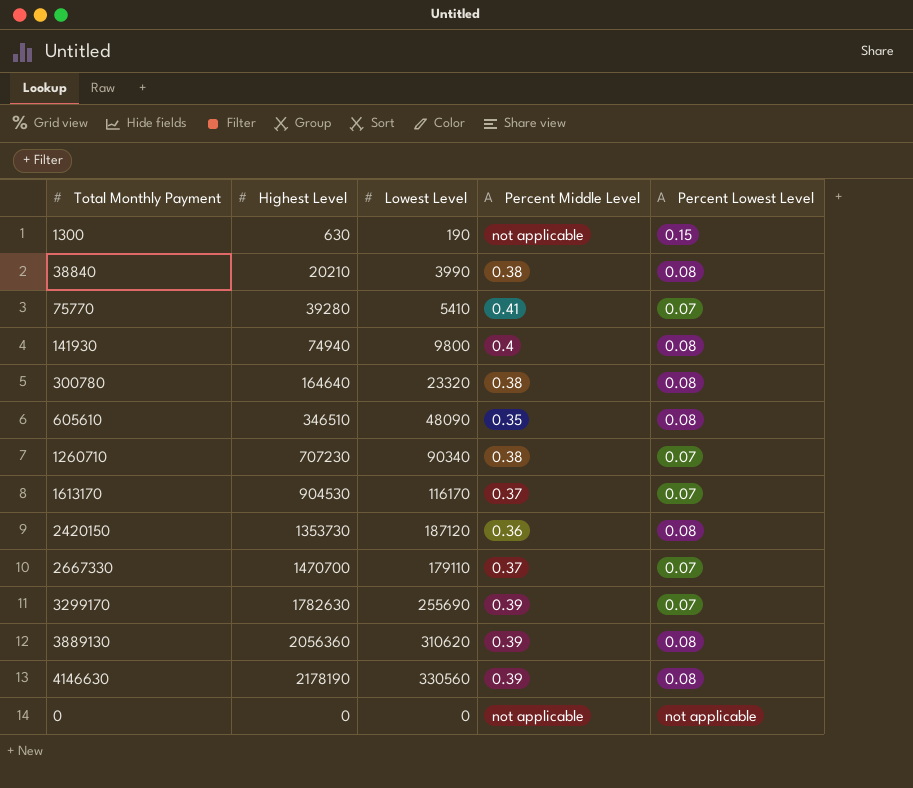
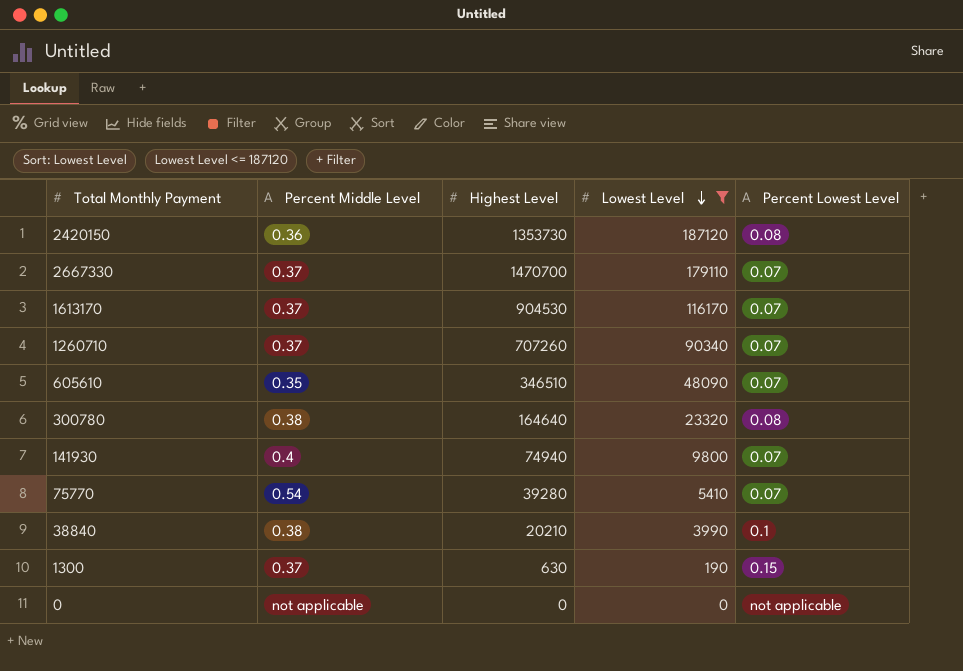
filter: none -> Lowest Level <= 187120
row order: none -> Lowest Level descending
column Percent Middle Level | position: 4 -> 2
1260710 | Percent Middle Level: 0.38 -> 0.37
1260710 | Highest Level: 707230 -> 707260
605610 | Percent Lowest Level: 0.08 -> 0.07
141930 | Percent Lowest Level: 0.08 -> 0.07
75770 | Percent Middle Level: 0.41 -> 0.54
38840 | Percent Lowest Level: 0.08 -> 0.1
1300 | Percent Middle Level: not applicable -> 0.37

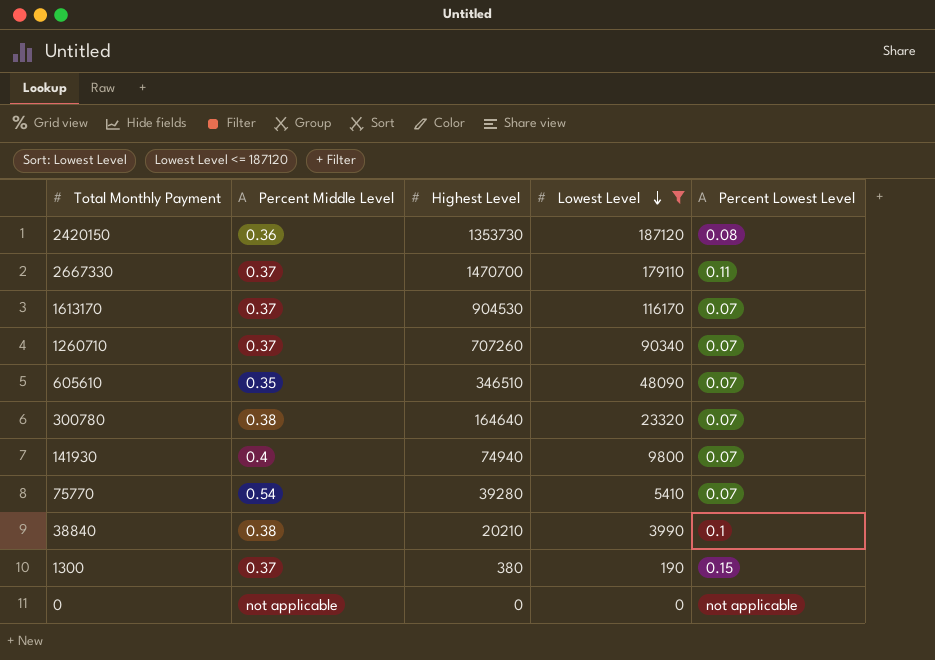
2667330 | Percent Lowest Level: 0.07 -> 0.11
300780 | Percent Lowest Level: 0.08 -> 0.07
1300 | Highest Level: 630 -> 380

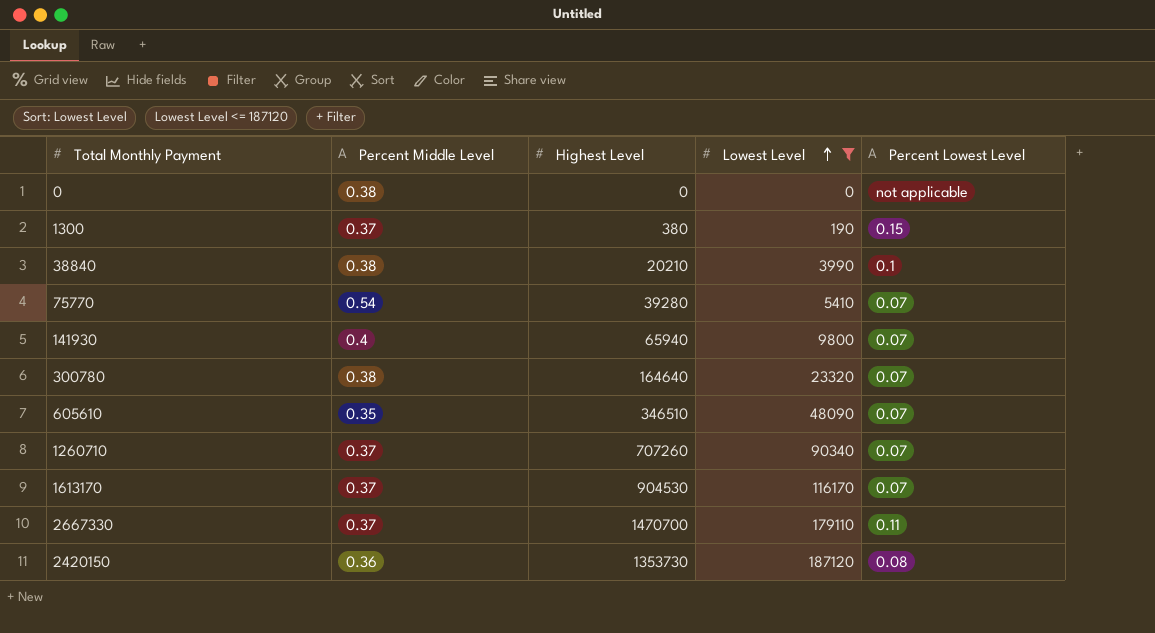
row order: Lowest Level descending -> Lowest Level ascending
0 | Percent Middle Level: not applicable -> 0.38
141930 | Highest Level: 74940 -> 65940

